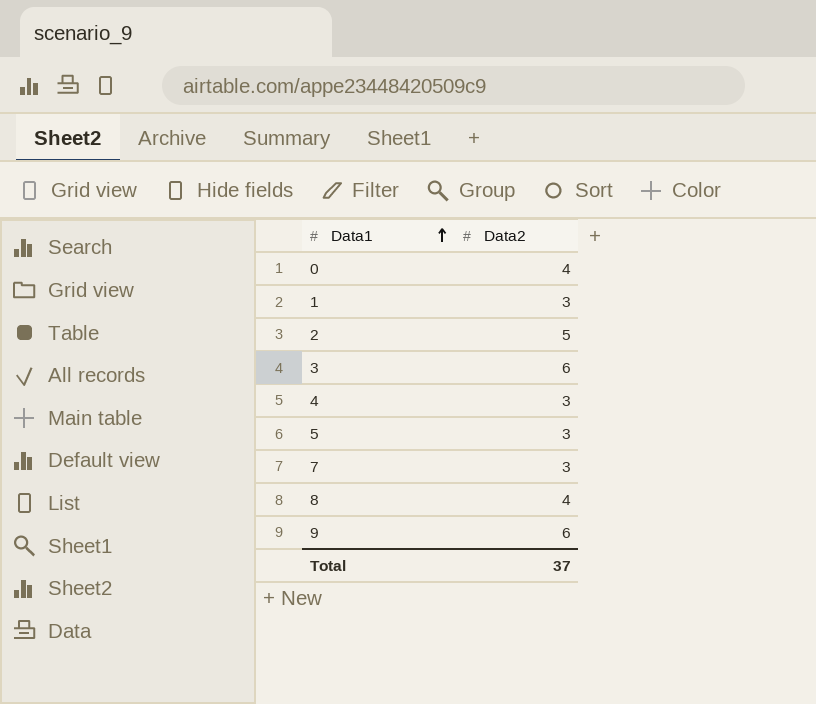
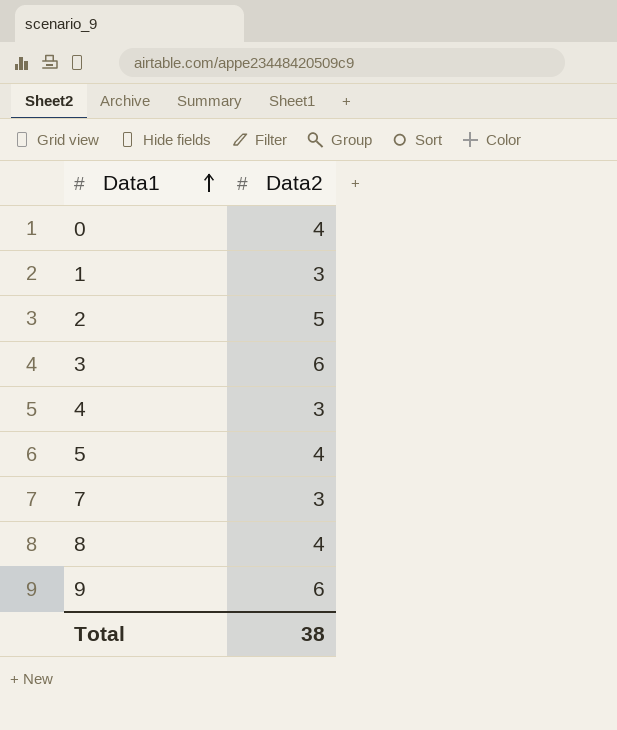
5 | Data2: 3 -> 4
Total | Data2: 37 -> 38

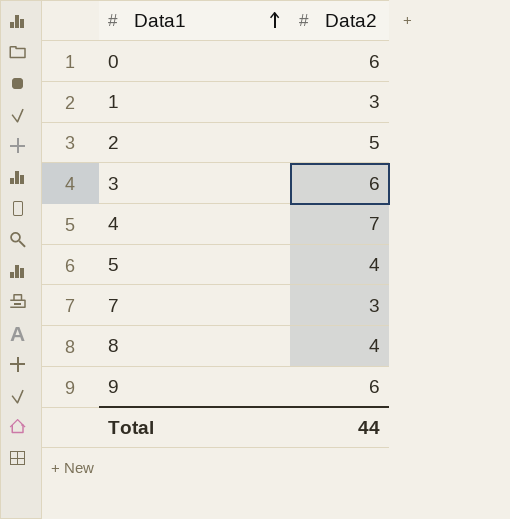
0 | Data2: 4 -> 6
4 | Data2: 3 -> 7
Total | Data2: 38 -> 44

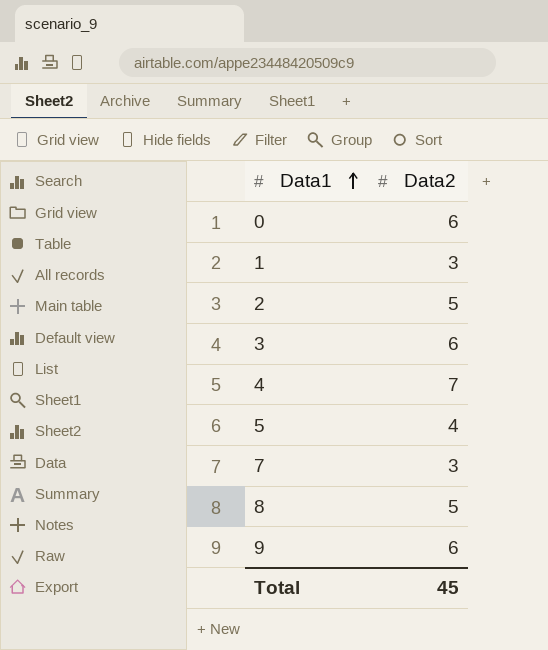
8 | Data2: 4 -> 5
Total | Data2: 44 -> 45

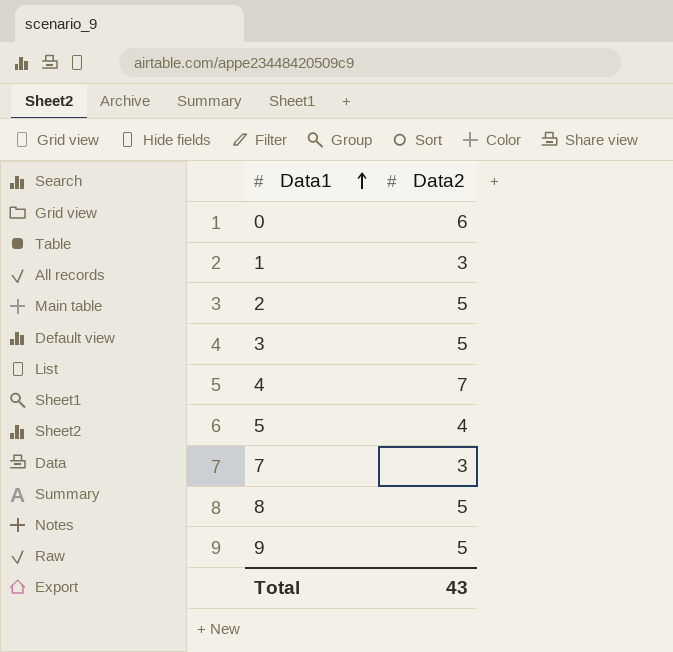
3 | Data2: 6 -> 5
9 | Data2: 6 -> 5
Total | Data2: 45 -> 43

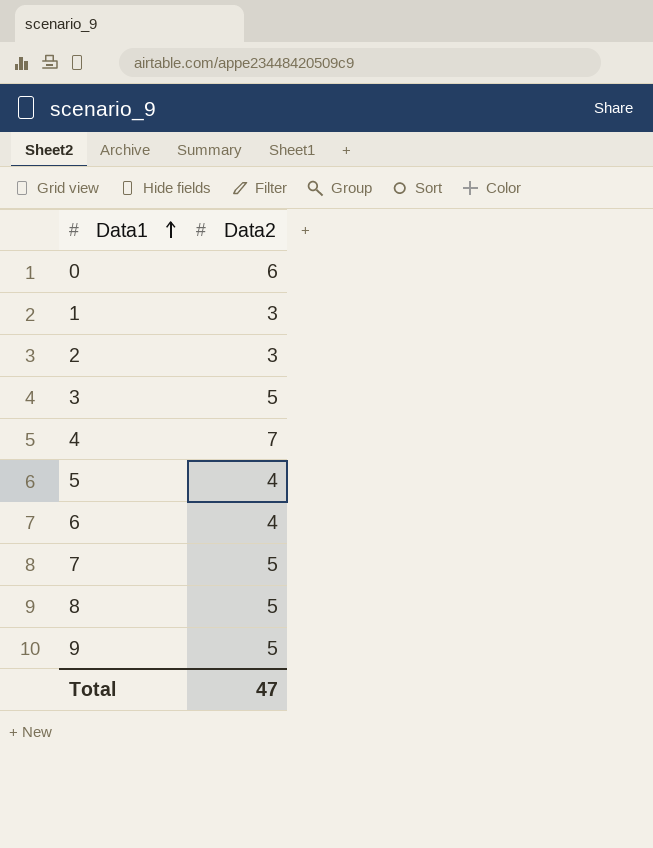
2 | Data2: 5 -> 3
row 6: none -> 4
7 | Data2: 3 -> 5
Total | Data2: 43 -> 47

